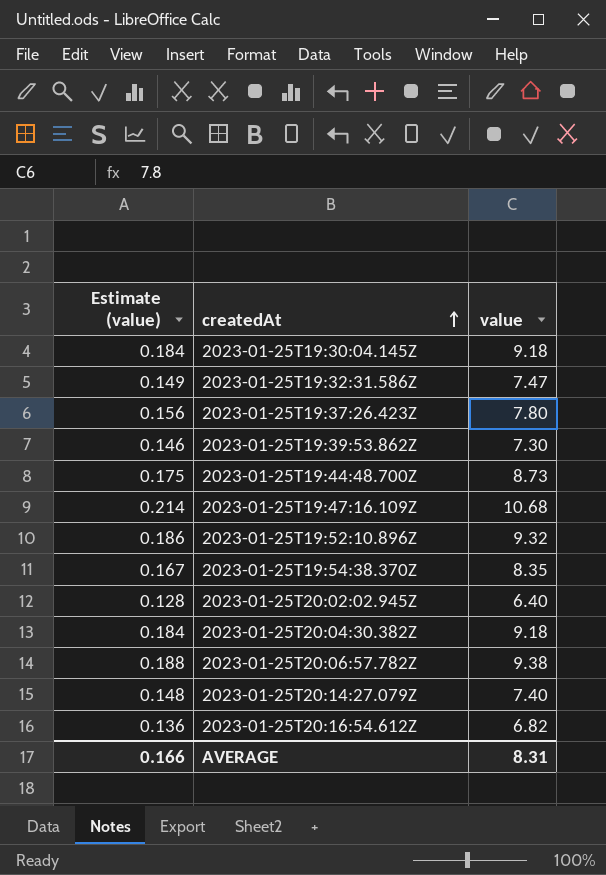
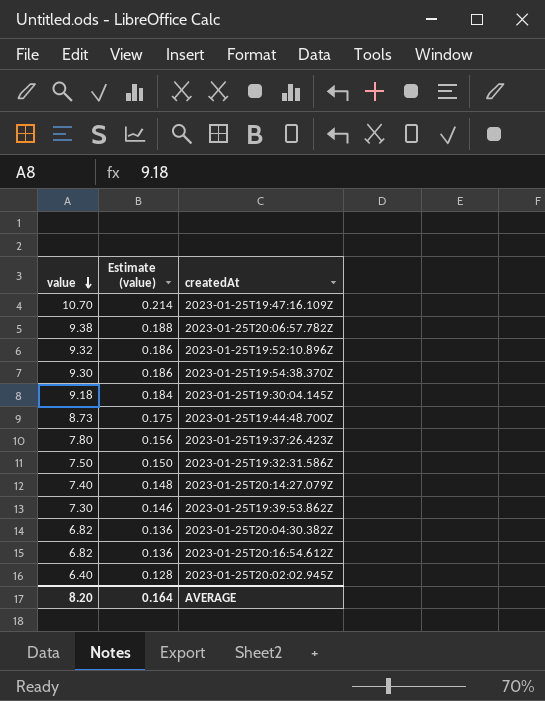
row order: createdAt ascending -> value descending
column value | position: 3 -> 1
2023-01-25T19:47:16.109Z | value: 10.68 -> 10.70
2023-01-25T19:54:38.370Z | value: 8.35 -> 9.30
2023-01-25T19:54:38.370Z | Estimate (value): 0.167 -> 0.186
2023-01-25T19:32:31.586Z | value: 7.47 -> 7.50
2023-01-25T19:32:31.586Z | Estimate (value): 0.149 -> 0.150
2023-01-25T20:04:30.382Z | value: 9.18 -> 6.82
2023-01-25T20:04:30.382Z | Estimate (value): 0.184 -> 0.136
AVERAGE | value: 8.31 -> 8.20
AVERAGE | Estimate (value): 0.166 -> 0.164

